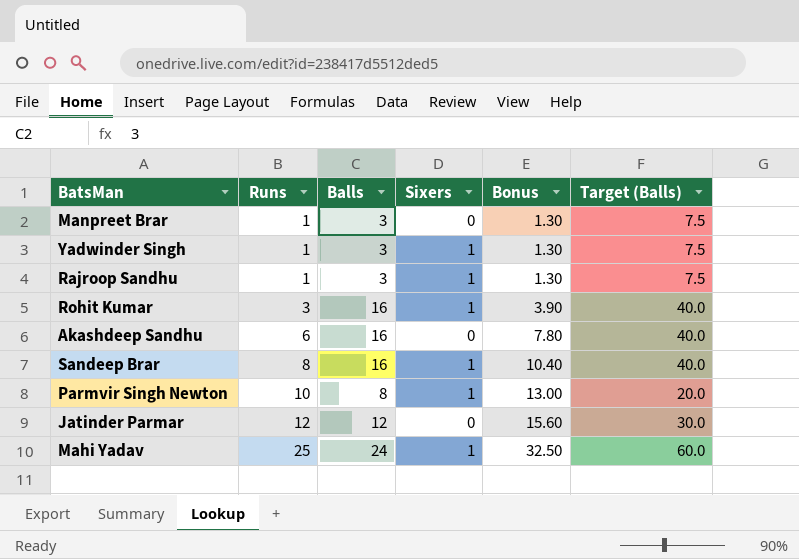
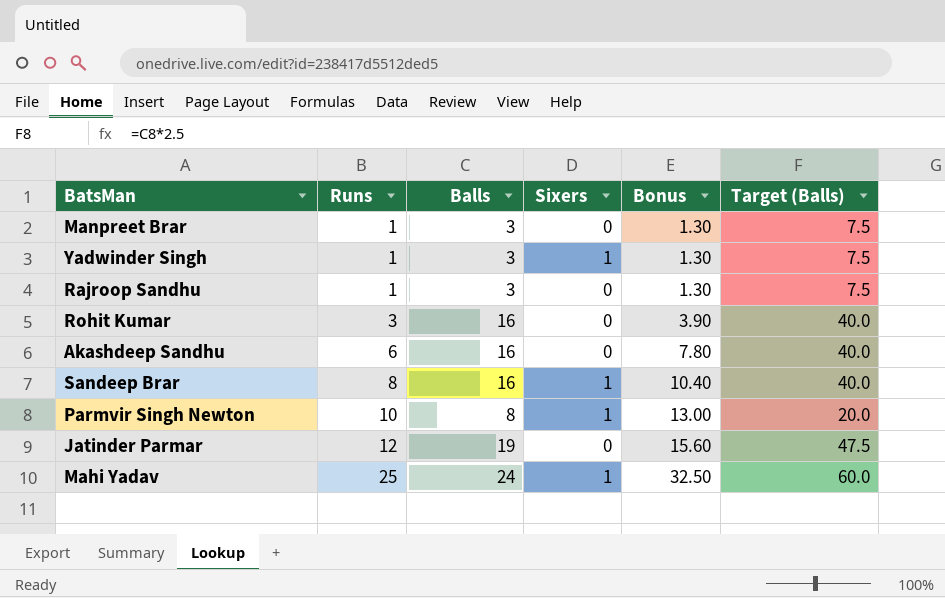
Rajroop Sandhu | Sixers: 1 -> 0
Rohit Kumar | Sixers: 1 -> 0
Jatinder Parmar | Balls: 12 -> 19
Jatinder Parmar | Target (Balls): 30.0 -> 47.5

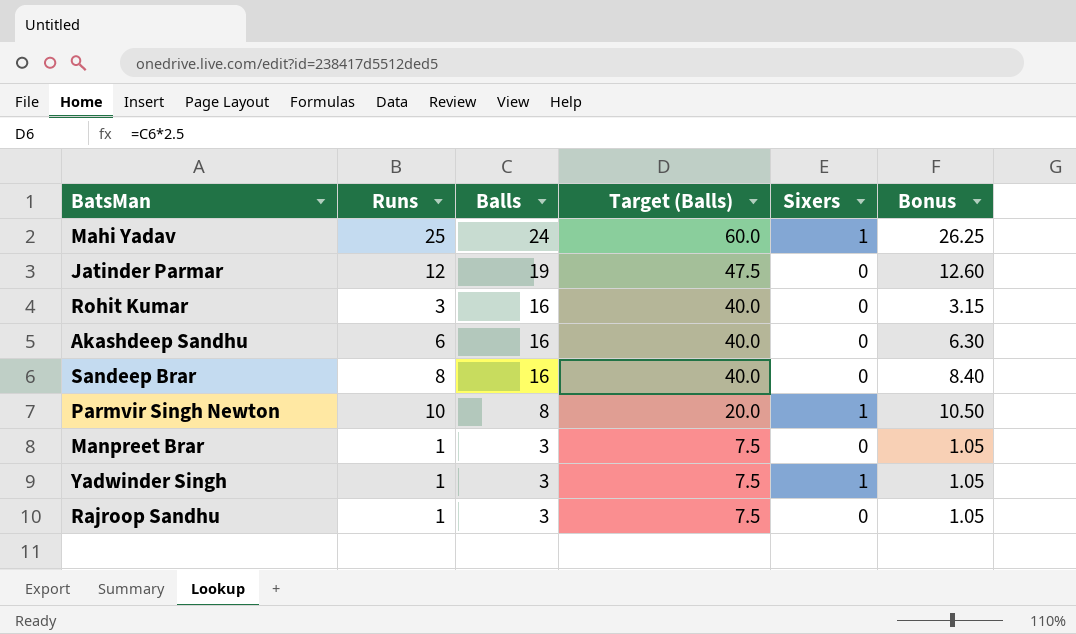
row order: Runs ascending -> Balls descending
column Target (Balls) | position: 6 -> 4
column Bonus | formula: [Runs] * 1.3 -> [Runs] * 1.05
Sandeep Brar | Sixers: 1 -> 0

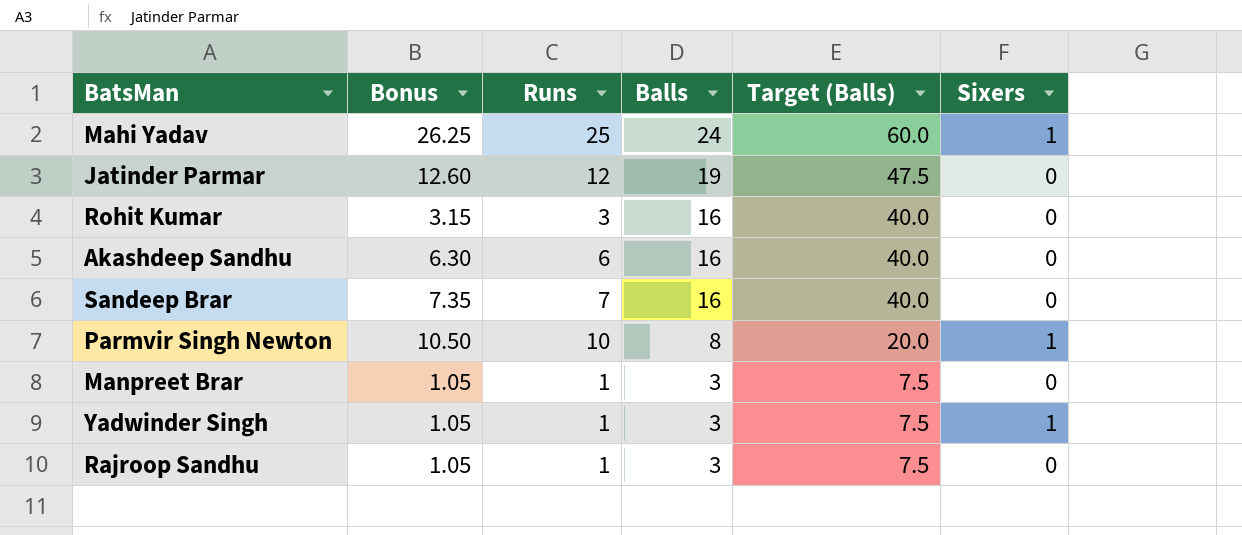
column Bonus | position: 6 -> 2
Sandeep Brar | Bonus: 8.40 -> 7.35
Sandeep Brar | Runs: 8 -> 7

